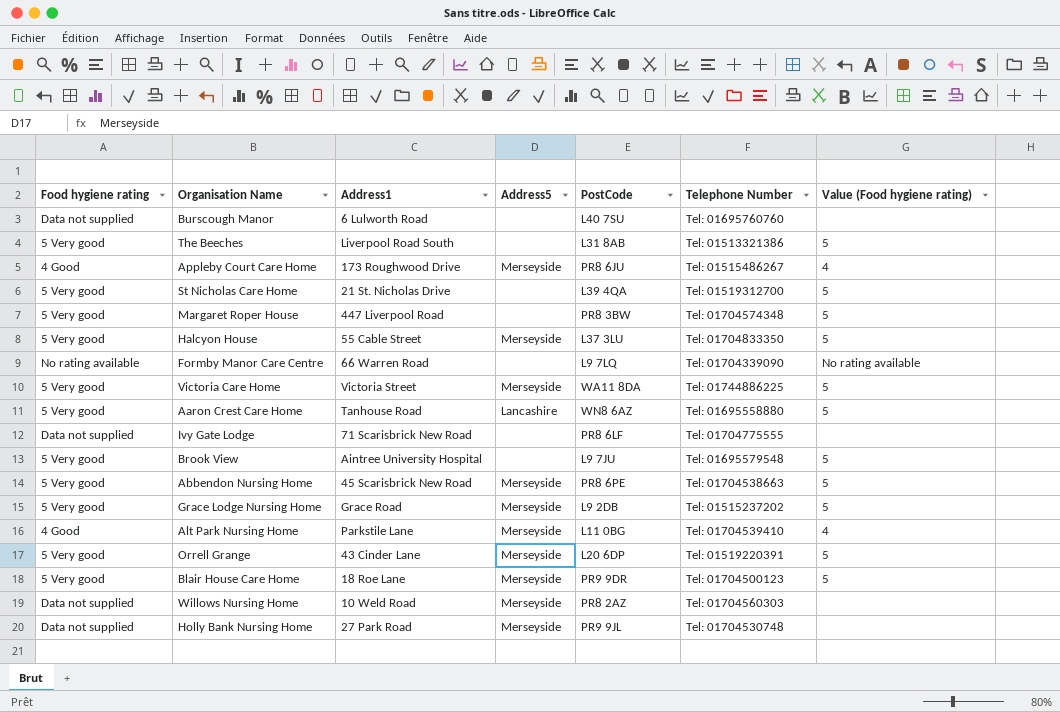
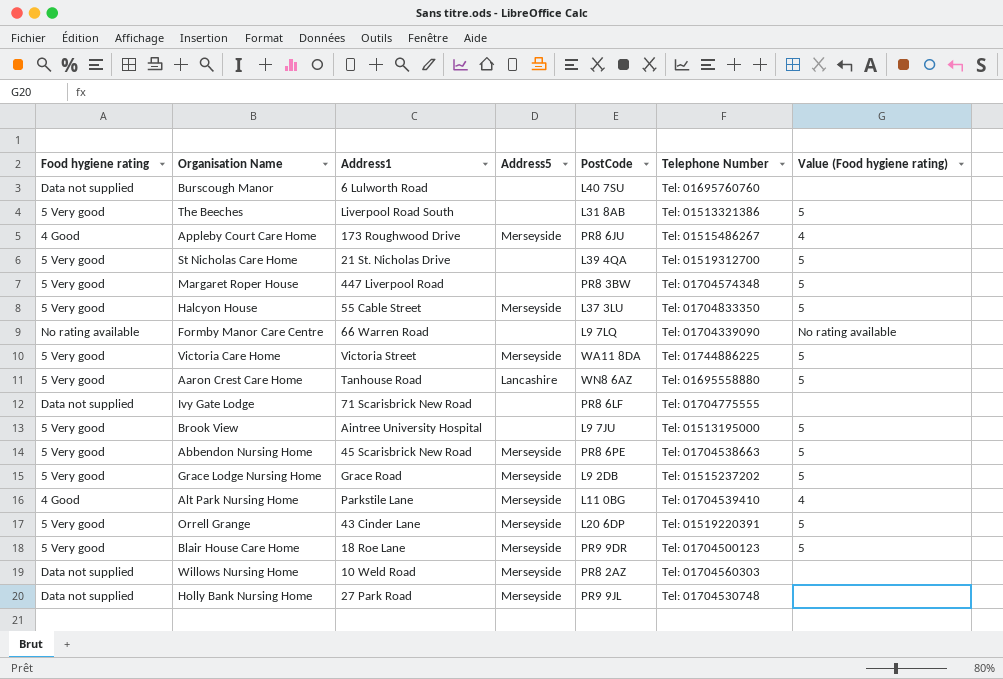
Brook View | Telephone Number: Tel: 01695579548 -> Tel: 01513195000

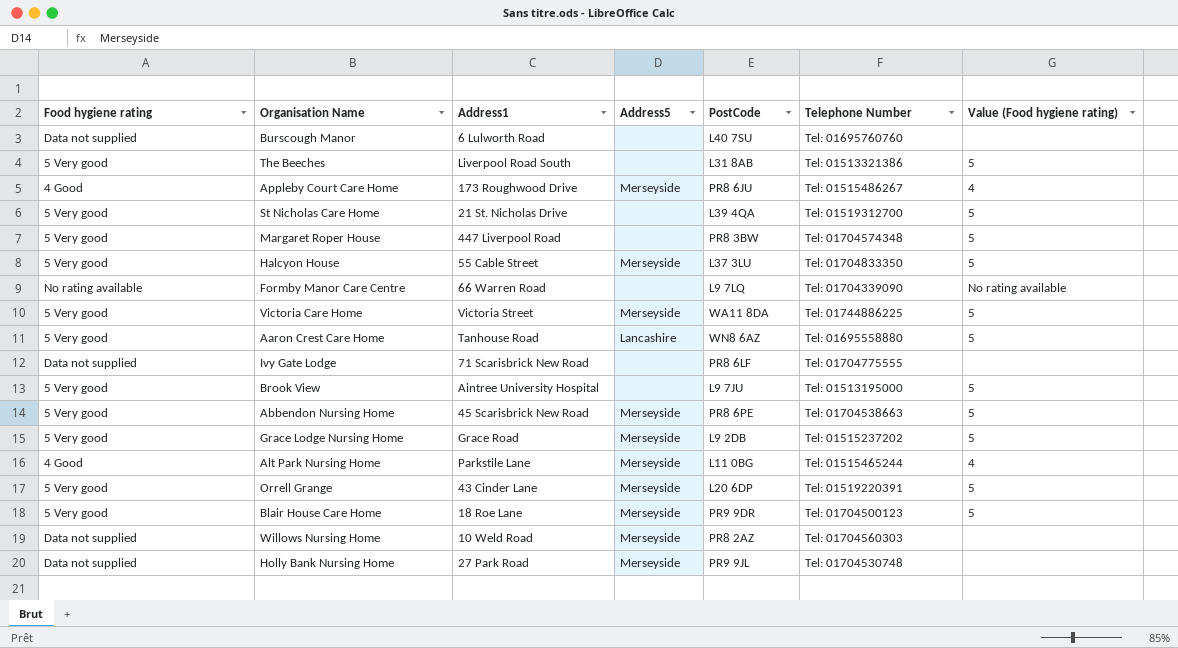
Alt Park Nursing Home | Telephone Number: Tel: 01704539410 -> Tel: 01515465244

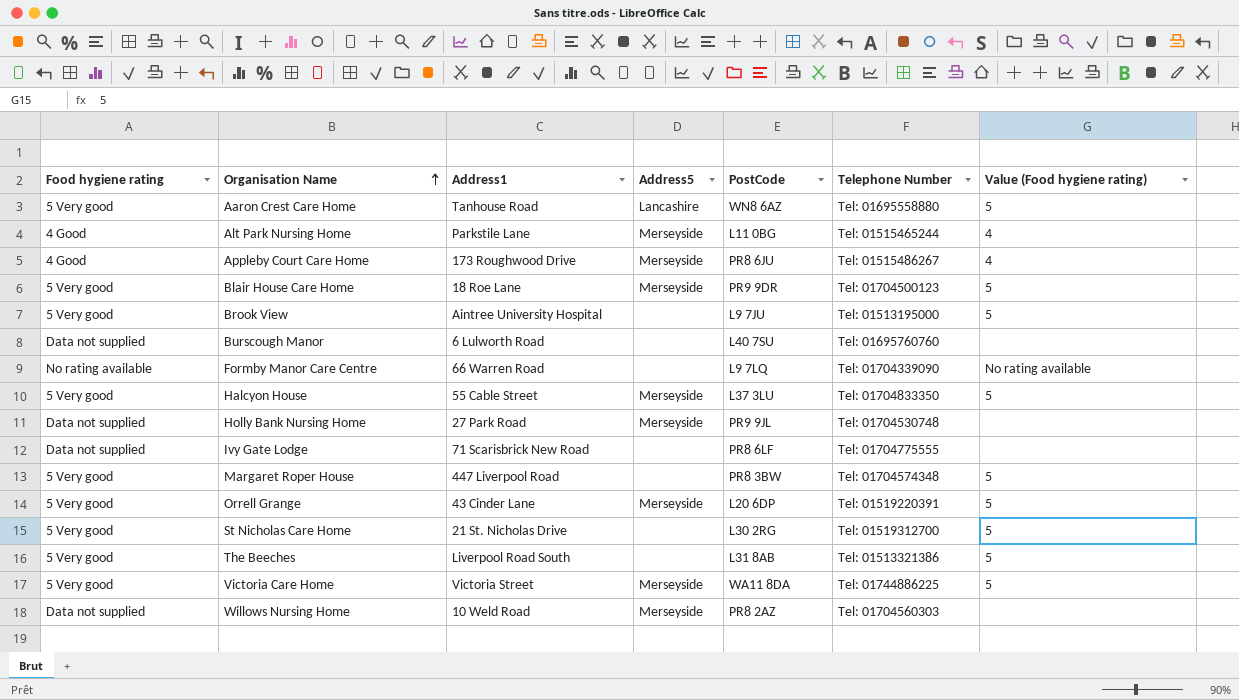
row order: none -> Organisation Name ascending
row Abbendon Nursing Home: 5 Very good | 45 Scarisbrick New Road | Merseyside | PR8 6PE | Tel: 01704538663 | 5 -> none
row Grace Lodge Nursing Home: 5 Very good | Grace Road | Merseyside | L9 2DB | Tel: 01515237202 | 5 -> none
St Nicholas Care Home | PostCode: L39 4QA -> L30 2RG

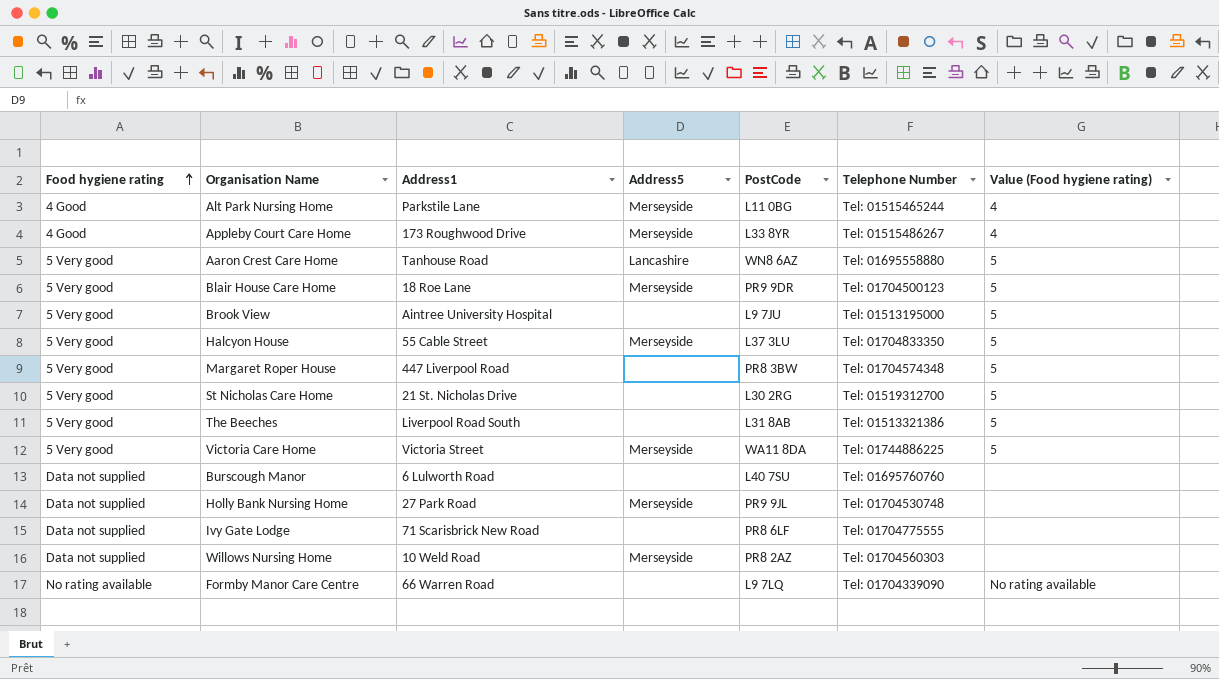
row order: Organisation Name ascending -> Food hygiene rating ascending
row Orrell Grange: 5 Very good | 43 Cinder Lane | Merseyside | L20 6DP | Tel: 01519220391 | 5 -> none
Appleby Court Care Home | PostCode: PR8 6JU -> L33 8YR

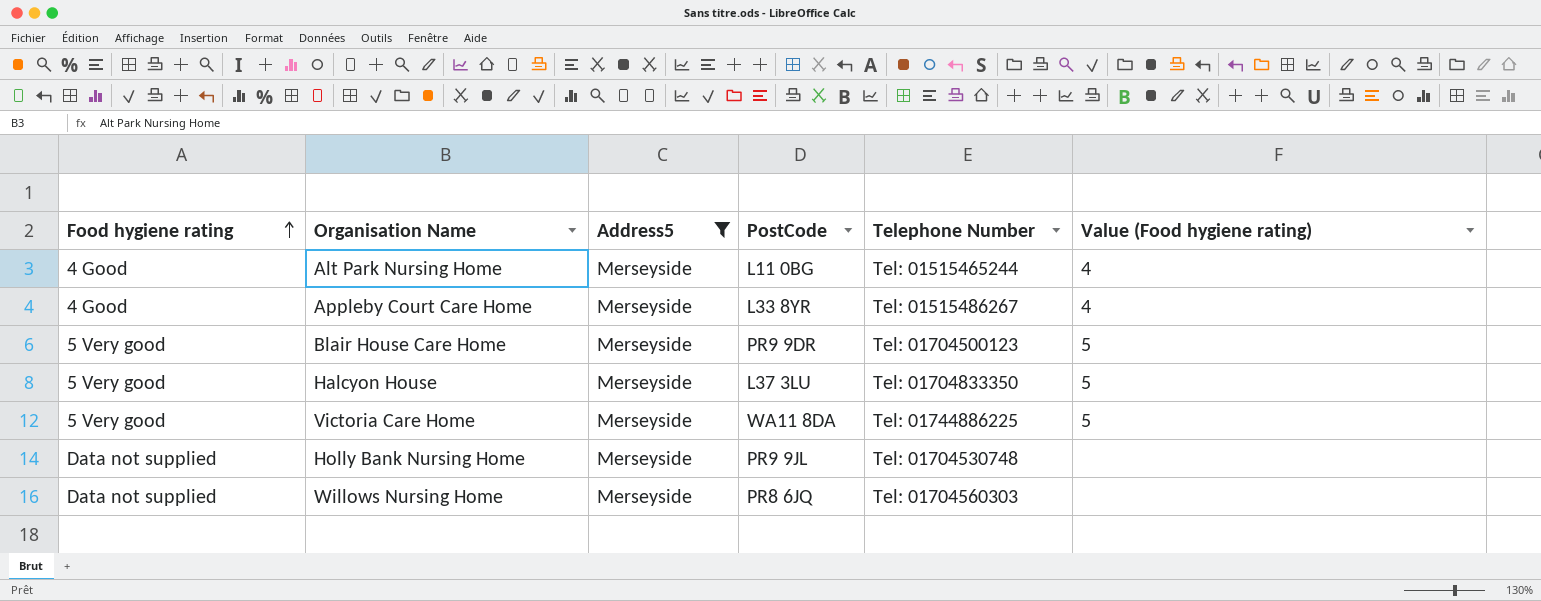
filter: none -> Address5 = Merseyside
column Address1 | position: 3 -> none
Willows Nursing Home | PostCode: PR8 2AZ -> PR8 6JQ

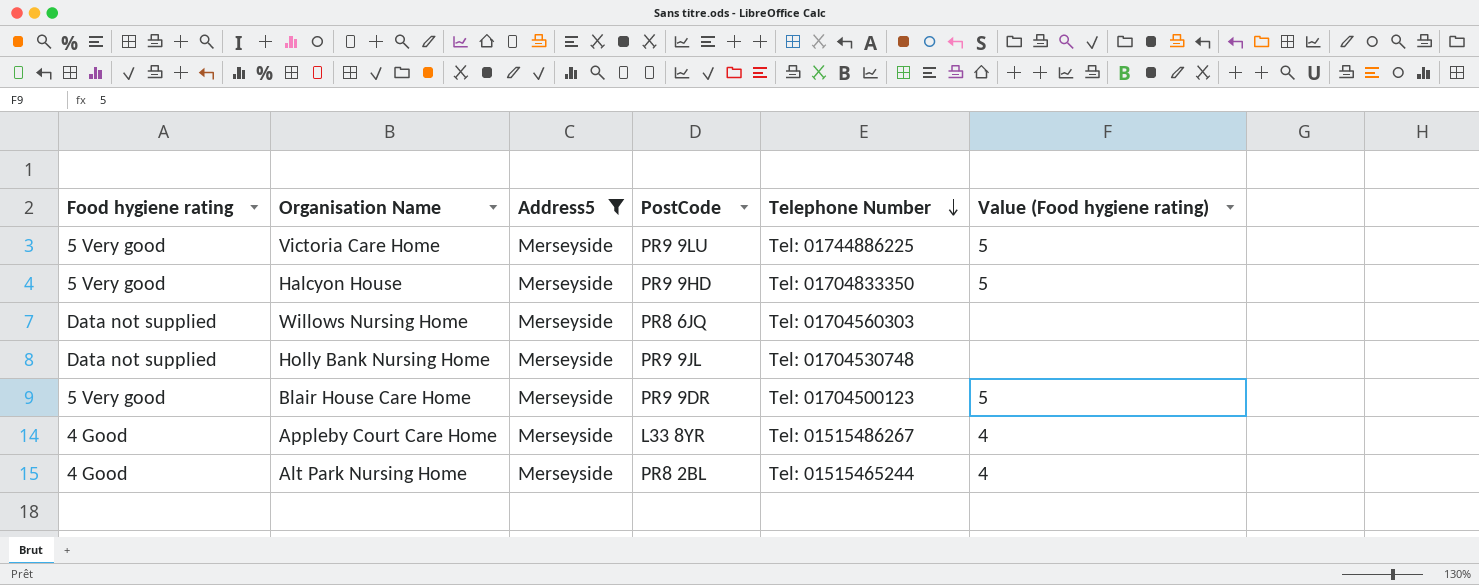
row order: Food hygiene rating ascending -> Telephone Number descending
Victoria Care Home | PostCode: WA11 8DA -> PR9 9LU
Halcyon House | PostCode: L37 3LU -> PR9 9HD
Alt Park Nursing Home | PostCode: L11 0BG -> PR8 2BL

